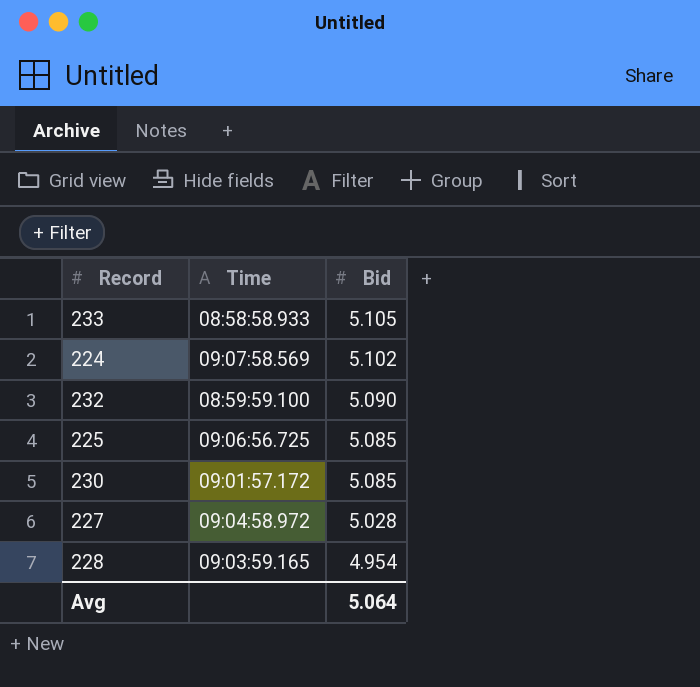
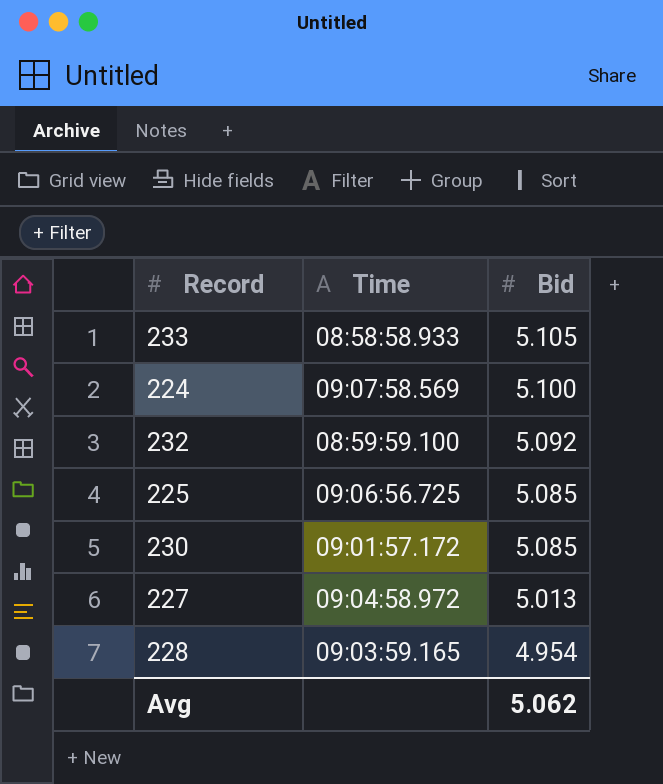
224 | Bid: 5.102 -> 5.100
232 | Bid: 5.090 -> 5.092
227 | Bid: 5.028 -> 5.013
Avg | Bid: 5.064 -> 5.062

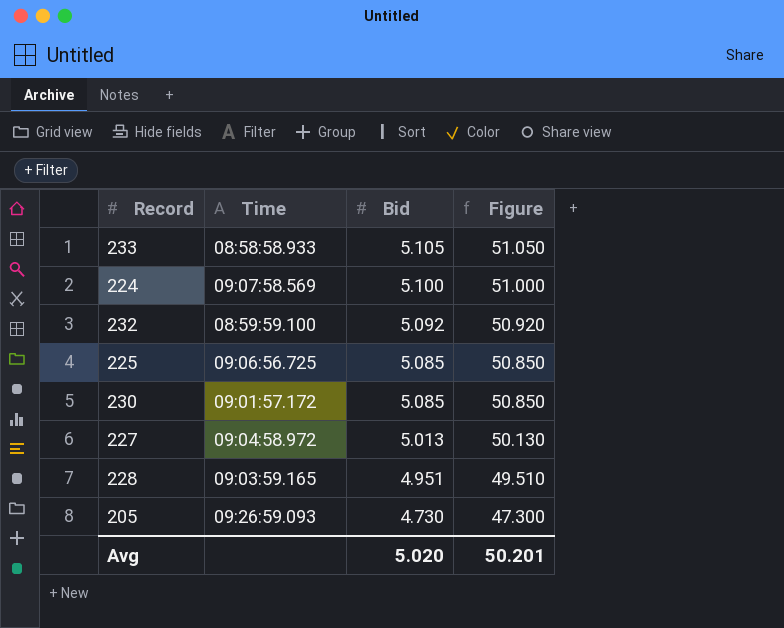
column Figure | formula: none -> [Bid] * 10
228 | Bid: 4.954 -> 4.951
row 205: none -> 09:26:59.093 | 4.730 | 47.300
Avg | Bid: 5.062 -> 5.020

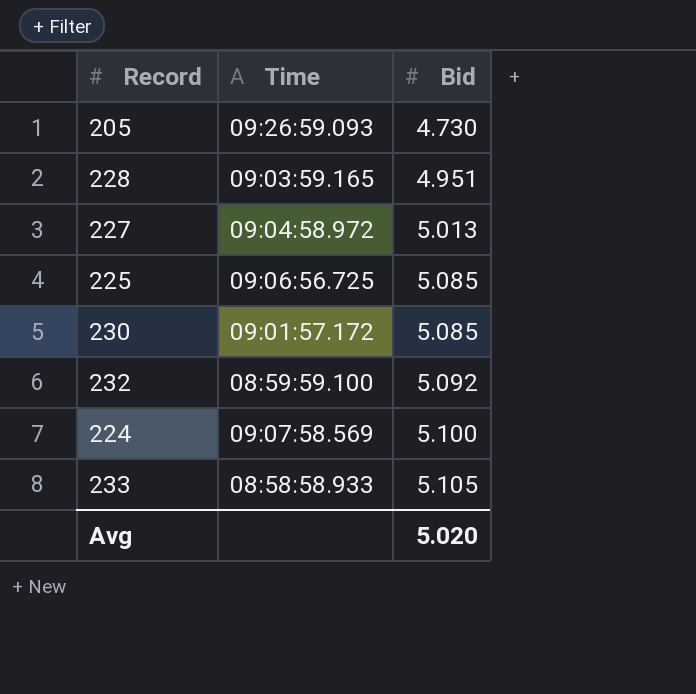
row order: Bid descending -> Bid ascending
column Figure | formula: [Bid] * 10 -> none

